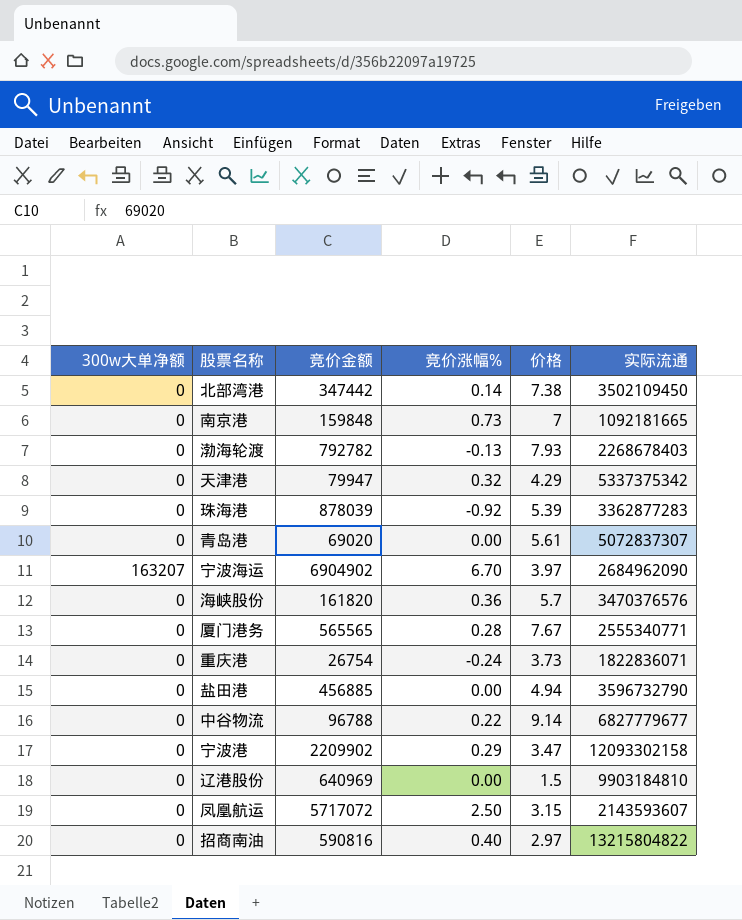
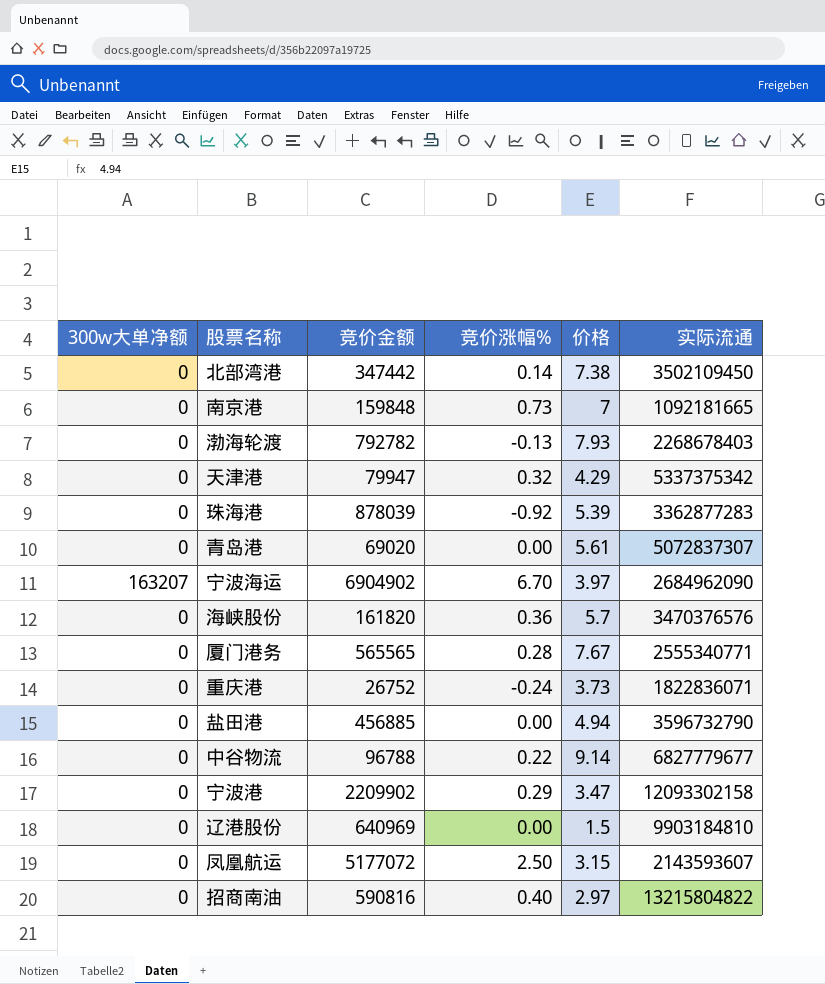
重庆港 | 竞价金额: 26754 -> 26752
凤凰航运 | 竞价金额: 5717072 -> 5177072

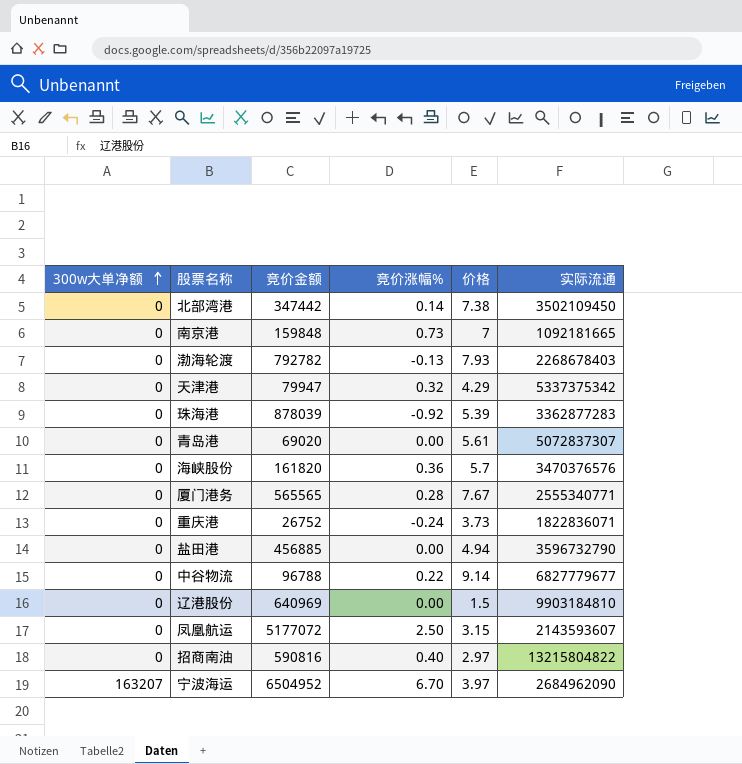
row order: none -> 300w大单净额 ascending
row 宁波港: 0 | 2209902 | 0.29 | 3.47 | 12093302158 -> none
宁波海运 | 竞价金额: 6904902 -> 6504952

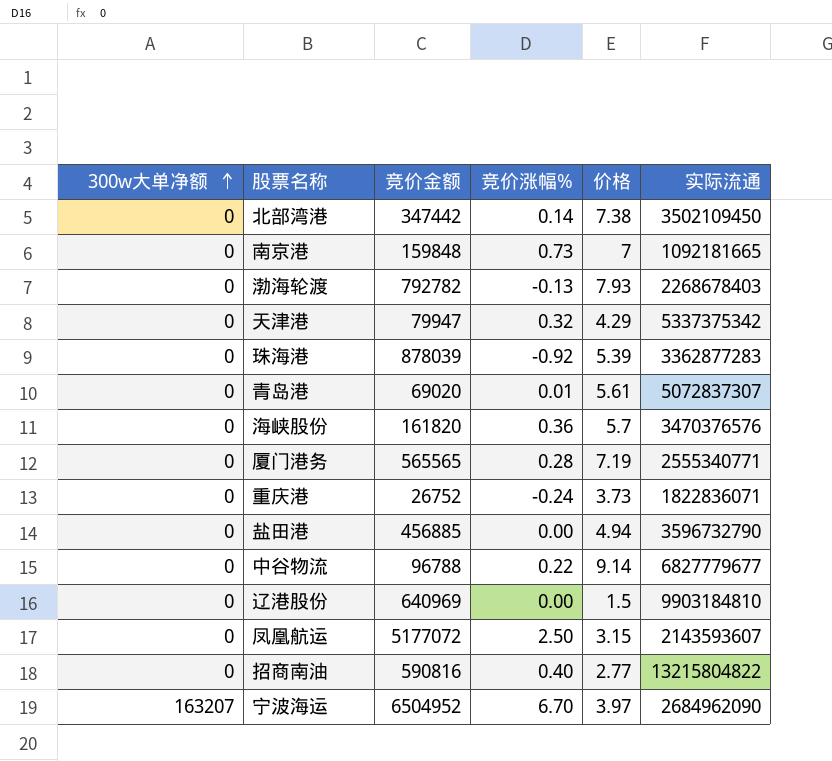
青岛港 | 竞价涨幅%: 0.00 -> 0.01
厦门港务 | 价格: 7.67 -> 7.19
招商南油 | 价格: 2.97 -> 2.77

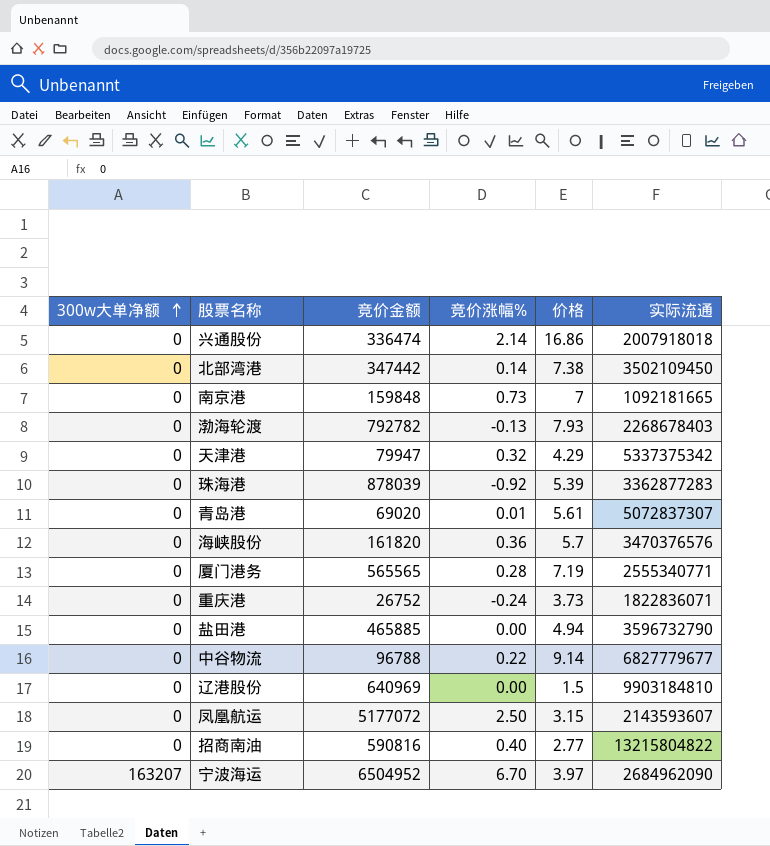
row 兴通股份: none -> 0 | 336474 | 2.14 | 16.86 | 2007918018
盐田港 | 竞价金额: 456885 -> 465885

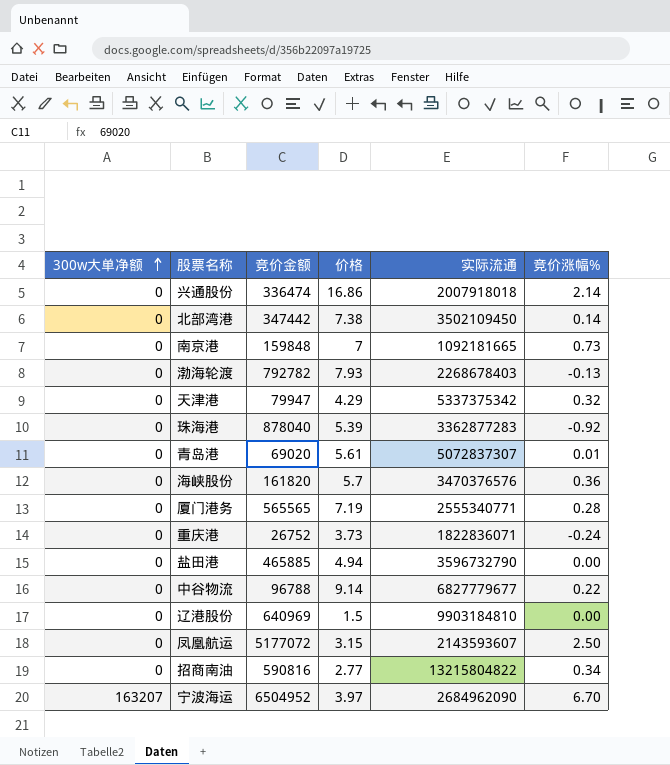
column 竞价涨幅% | position: 4 -> 6
珠海港 | 竞价金额: 878039 -> 878040
招商南油 | 竞价涨幅%: 0.40 -> 0.34

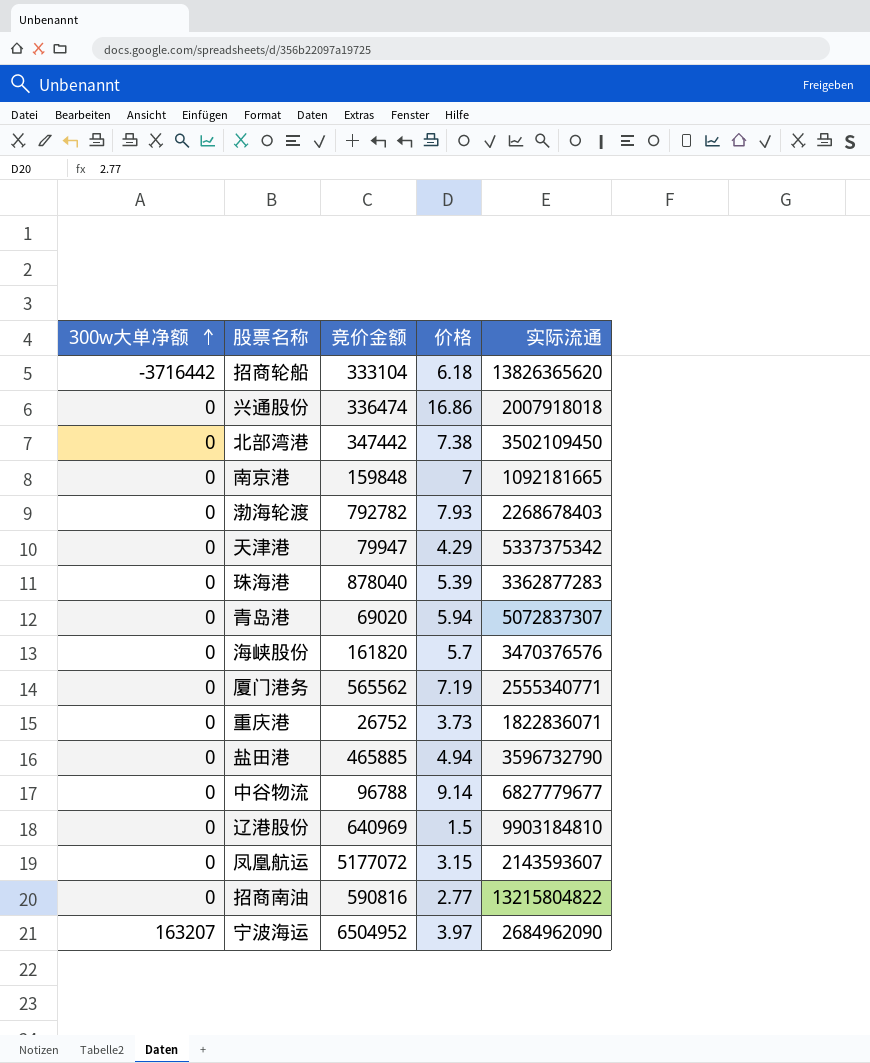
column 竞价涨幅% | position: 6 -> none
row 招商轮船: none -> -3716442 | 333104 | 6.18 | 13826365620
青岛港 | 价格: 5.61 -> 5.94
厦门港务 | 竞价金额: 565565 -> 565562

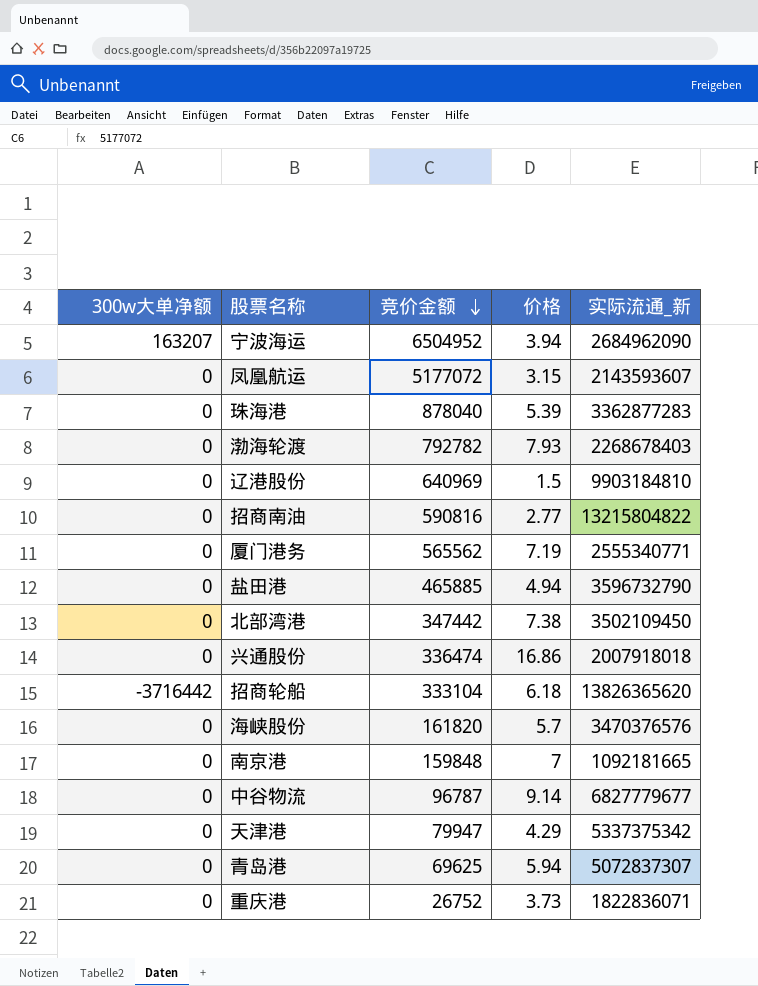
row order: 300w大单净额 ascending -> 竞价金额 descending
column name: 实际流通 -> 实际流通_新
宁波海运 | 价格: 3.97 -> 3.94
中谷物流 | 竞价金额: 96788 -> 96787
青岛港 | 竞价金额: 69020 -> 69625

